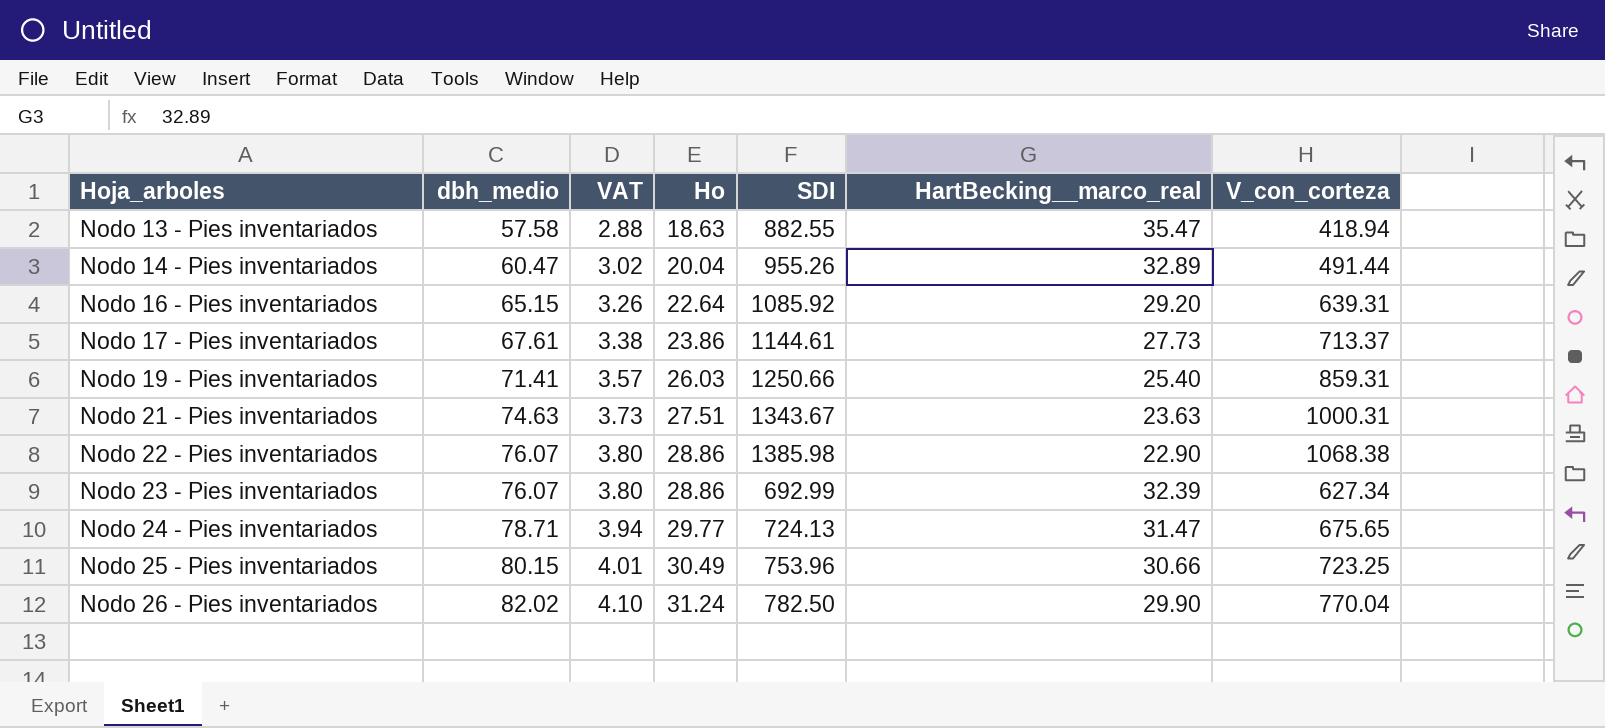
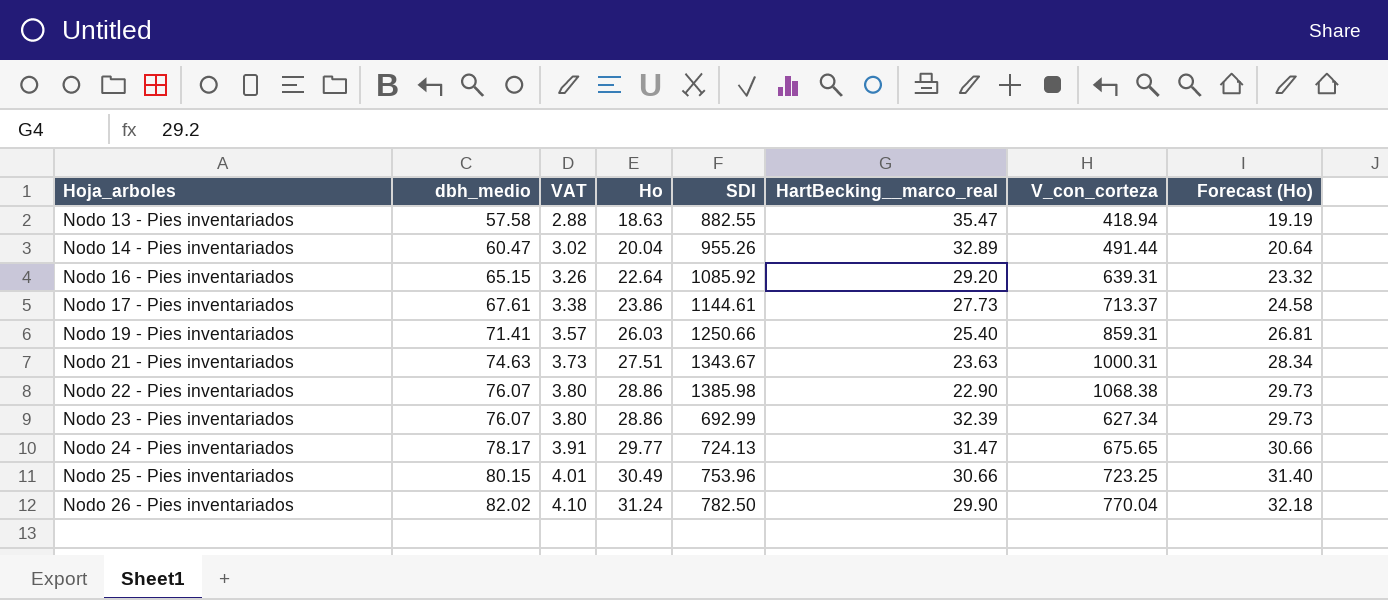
column Forecast (Ho) | formula: none -> [Ho] * 1.03
Nodo 24 - Pies inventariados | dbh_medio: 78.71 -> 78.17
Nodo 24 - Pies inventariados | VAT: 3.94 -> 3.91

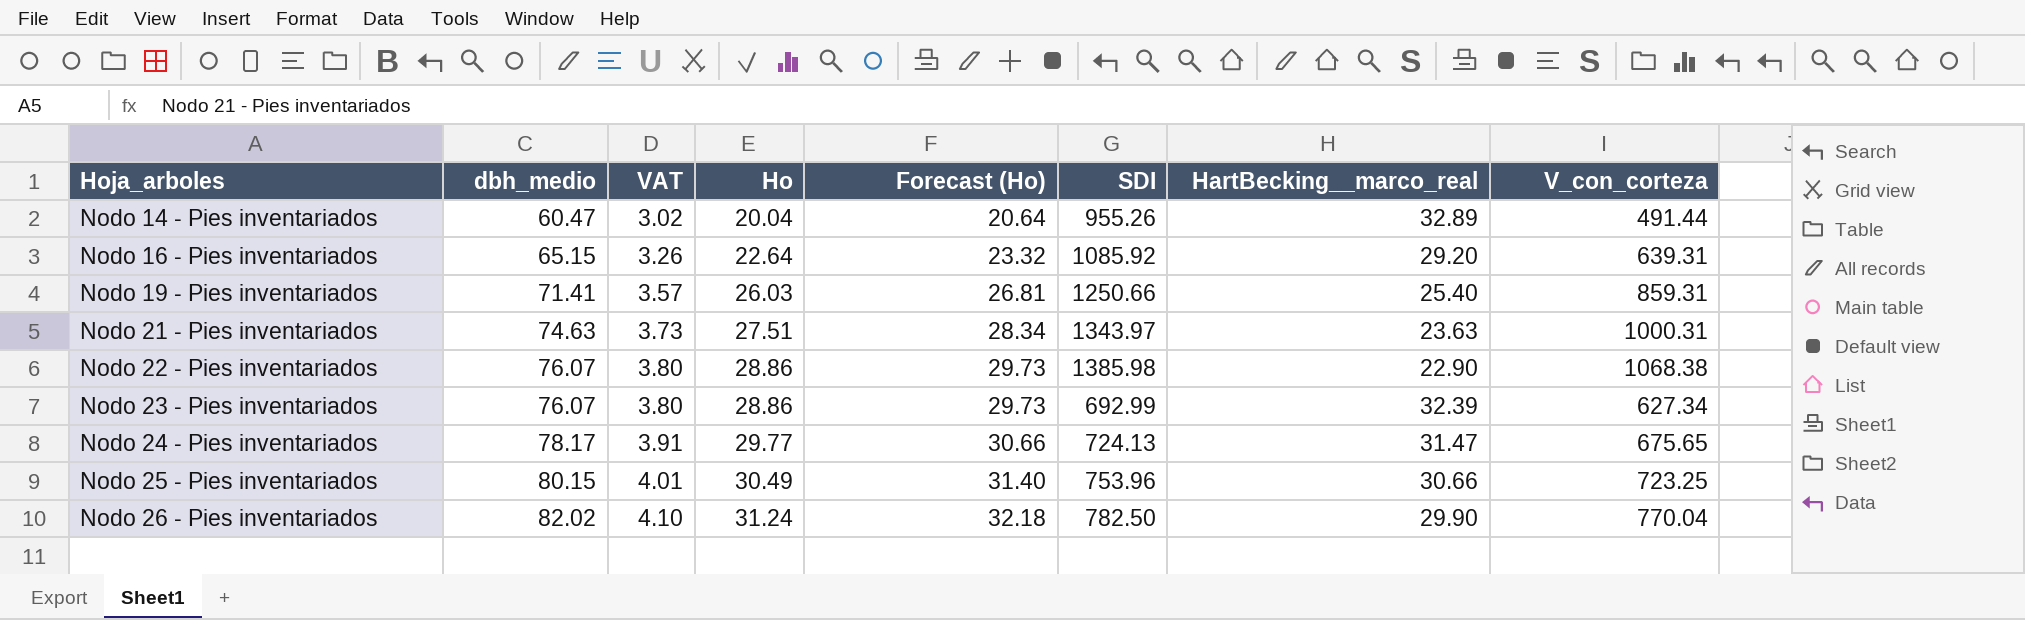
column Forecast (Ho) | position: 8 -> 5
row Nodo 13 - Pies inventariados: 57.58 | 2.88 | 18.63 | 882.55 | 35.47 | 418.94 | 19.19 -> none
row Nodo 17 - Pies inventariados: 67.61 | 3.38 | 23.86 | 1144.61 | 27.73 | 713.37 | 24.58 -> none
Nodo 21 - Pies inventariados | SDI: 1343.67 -> 1343.97

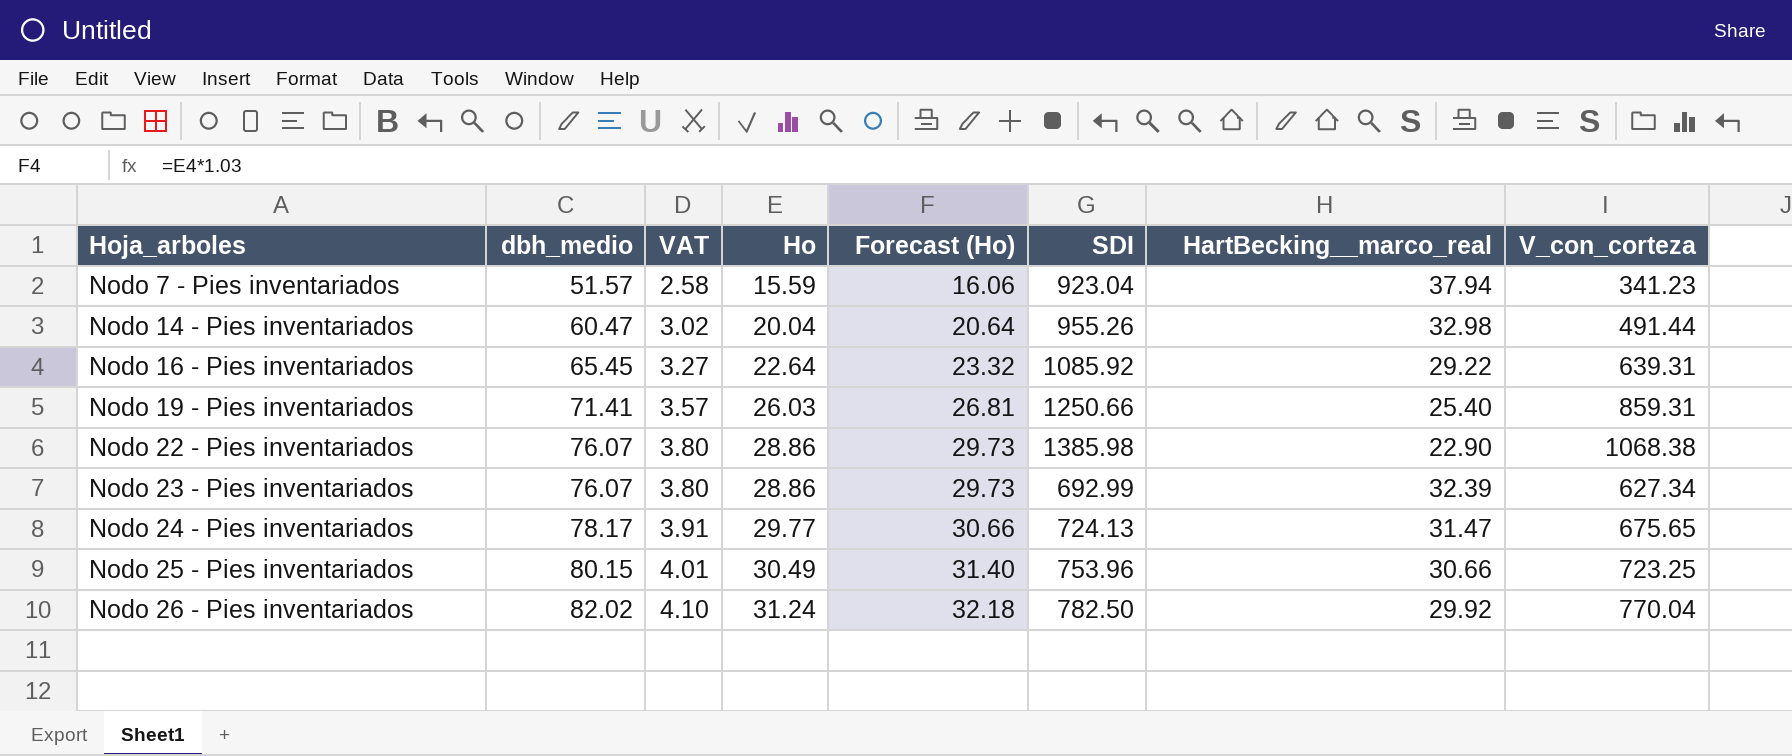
row Nodo 21 - Pies inventariados: 74.63 | 3.73 | 27.51 | 28.34 | 1343.97 | 23.63 | 1000.31 -> none
row Nodo 7 - Pies inventariados: none -> 51.57 | 2.58 | 15.59 | 16.06 | 923.04 | 37.94 | 341.23
Nodo 14 - Pies inventariados | HartBecking__marco_real: 32.89 -> 32.98
Nodo 16 - Pies inventariados | dbh_medio: 65.15 -> 65.45
Nodo 16 - Pies inventariados | VAT: 3.26 -> 3.27
Nodo 16 - Pies inventariados | HartBecking__marco_real: 29.20 -> 29.22
Nodo 26 - Pies inventariados | HartBecking__marco_real: 29.90 -> 29.92

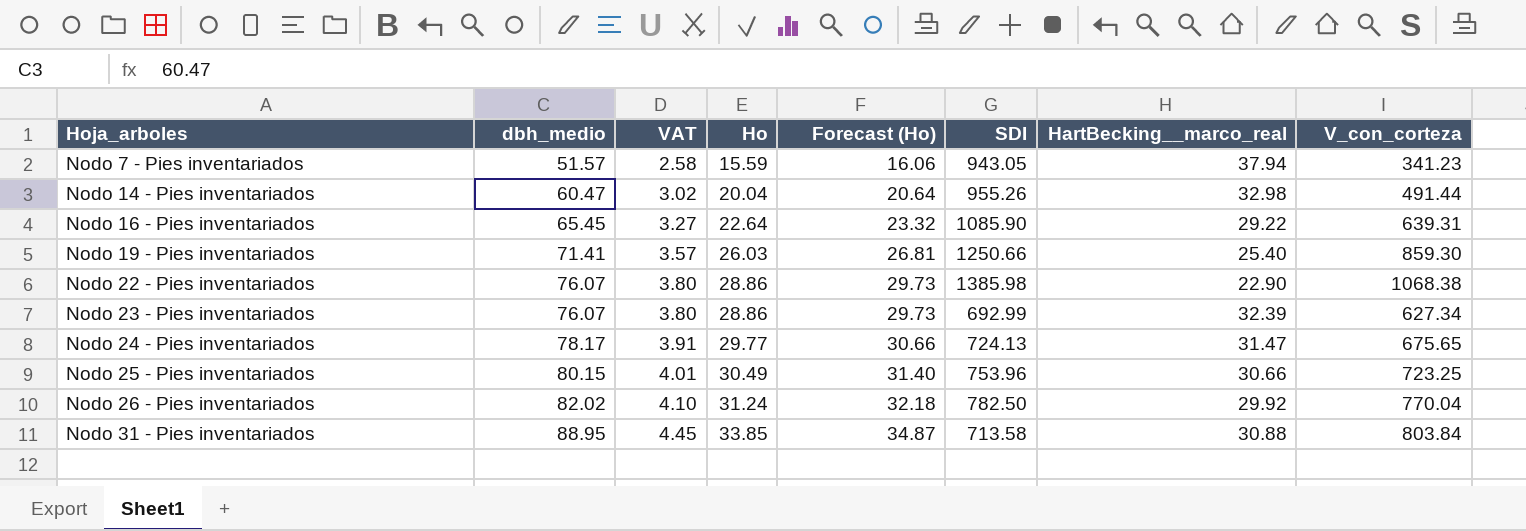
Nodo 7 - Pies inventariados | SDI: 923.04 -> 943.05
Nodo 16 - Pies inventariados | SDI: 1085.92 -> 1085.90
Nodo 19 - Pies inventariados | V_con_corteza: 859.31 -> 859.30
row Nodo 31 - Pies inventariados: none -> 88.95 | 4.45 | 33.85 | 34.87 | 713.58 | 30.88 | 803.84

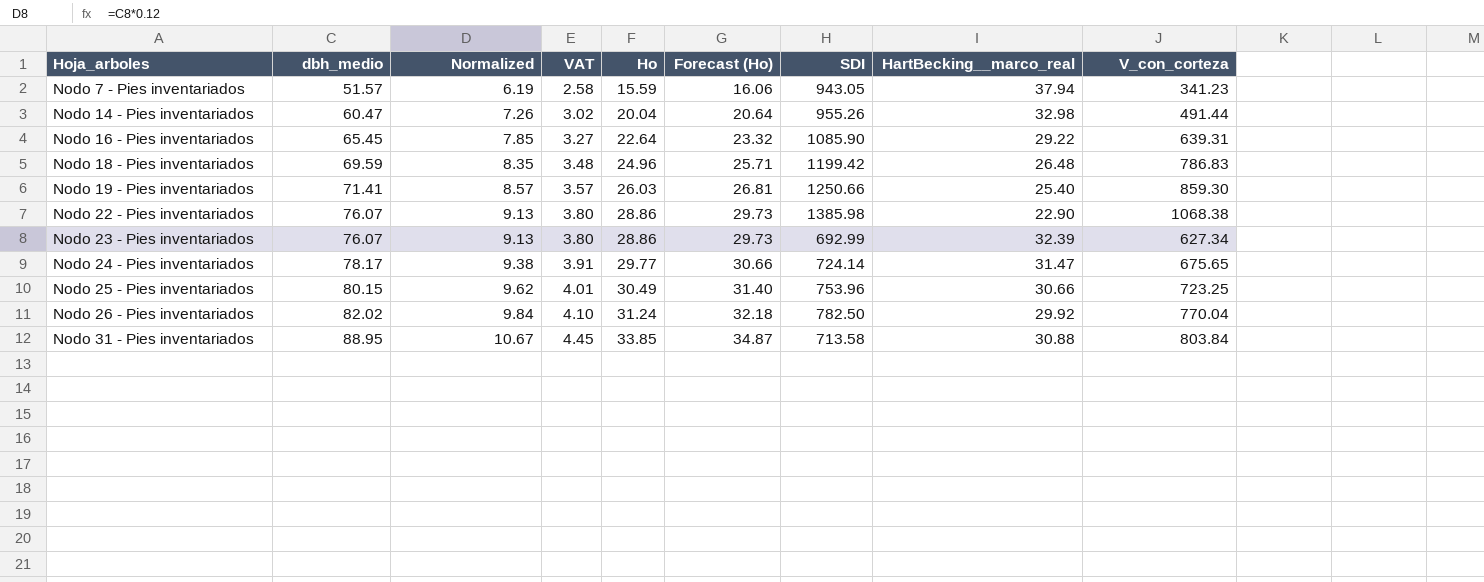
column Normalized | formula: none -> [dbh_medio] * 0.12
row Nodo 18 - Pies inventariados: none -> 69.59 | 8.35 | 3.48 | 24.96 | 25.71 | 1199.42 | 26.48 | 786.83
Nodo 24 - Pies inventariados | SDI: 724.13 -> 724.14

